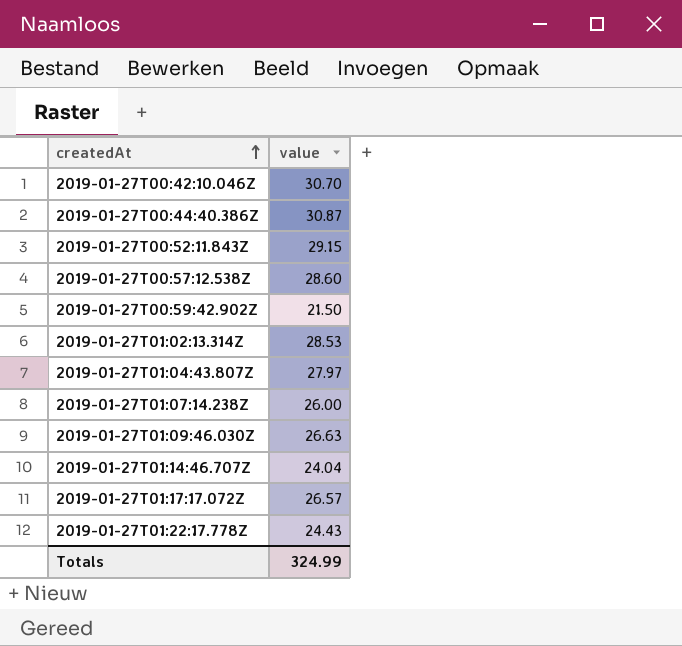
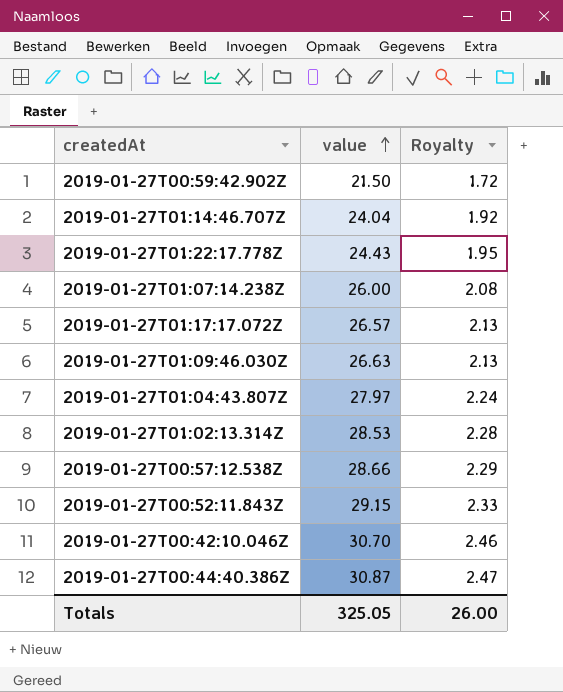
row order: createdAt ascending -> value ascending
column Royalty | formula: none -> [value] * 0.08
2019-01-27T00:57:12.538Z | value: 28.60 -> 28.66
Totals | value: 324.99 -> 325.05

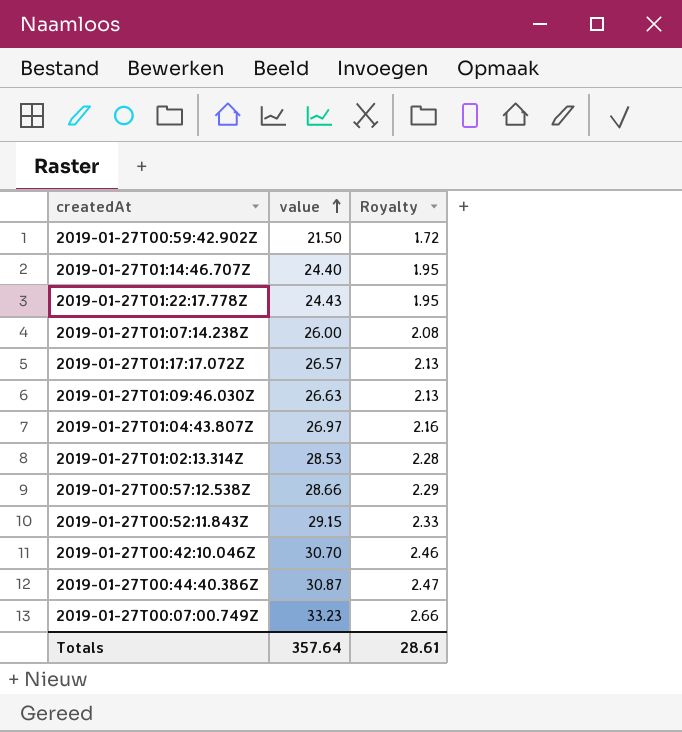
2019-01-27T01:14:46.707Z | value: 24.04 -> 24.40
2019-01-27T01:14:46.707Z | Royalty: 1.92 -> 1.95
2019-01-27T01:04:43.807Z | value: 27.97 -> 26.97
2019-01-27T01:04:43.807Z | Royalty: 2.24 -> 2.16
row 2019-01-27T00:07:00.749Z: none -> 33.23 | 2.66
Totals | value: 325.05 -> 357.64
Totals | Royalty: 26.00 -> 28.61

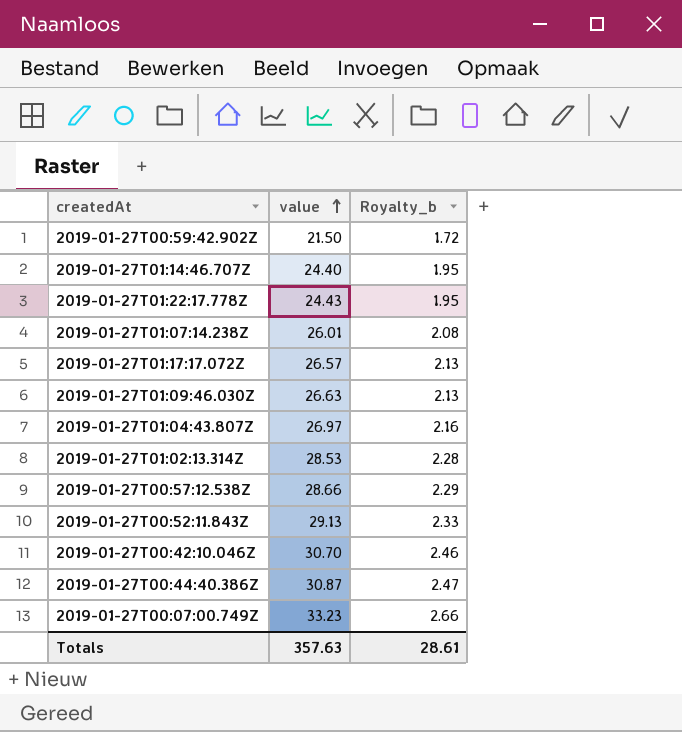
column name: Royalty -> Royalty_b
2019-01-27T01:07:14.238Z | value: 26.00 -> 26.01
2019-01-27T00:52:11.843Z | value: 29.15 -> 29.13
Totals | value: 357.64 -> 357.63

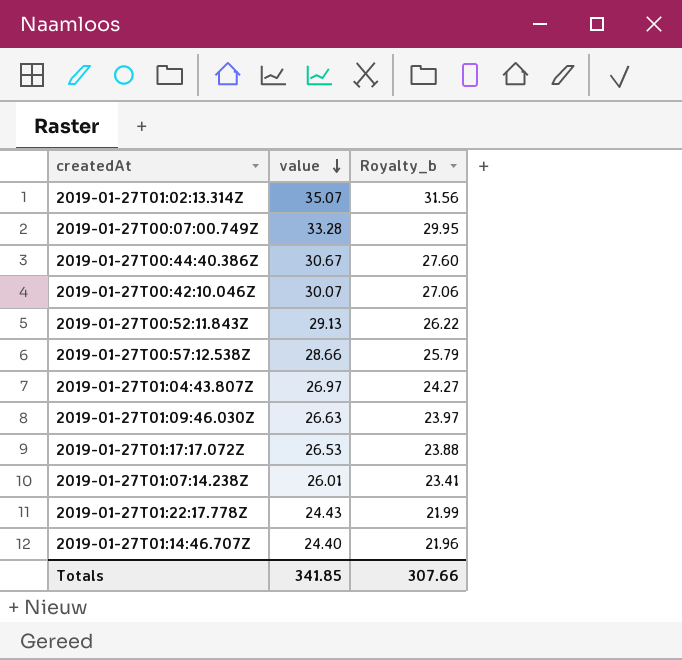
row order: value ascending -> value descending
column Royalty_b | formula: [value] * 0.08 -> [value] * 0.9
row 2019-01-27T00:59:42.902Z: 21.50 | 1.72 -> none
2019-01-27T01:02:13.314Z | value: 28.53 -> 35.07
2019-01-27T00:07:00.749Z | value: 33.23 -> 33.28
2019-01-27T00:44:40.386Z | value: 30.87 -> 30.67
2019-01-27T00:42:10.046Z | value: 30.70 -> 30.07
2019-01-27T01:17:17.072Z | value: 26.57 -> 26.53
Totals | value: 357.63 -> 341.85
Totals | Royalty_b: 28.61 -> 307.66

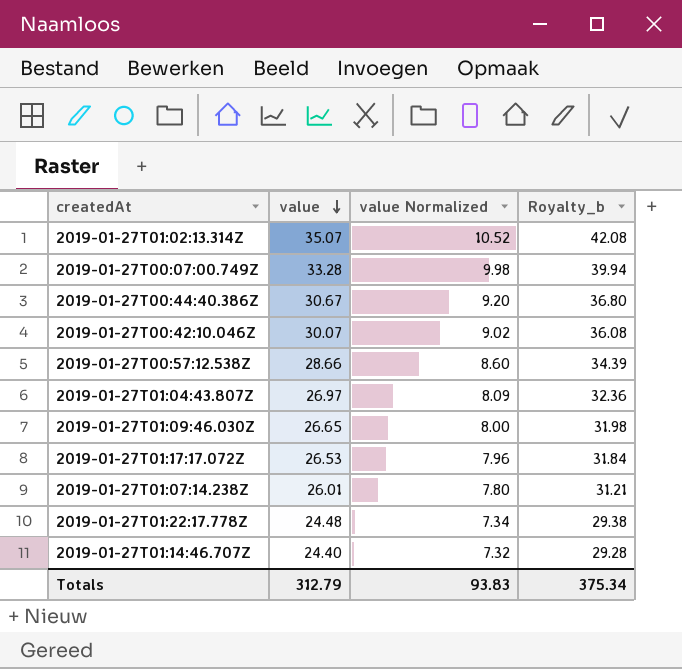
column value Normalized | formula: none -> [value] * 0.3
column Royalty_b | formula: [value] * 0.9 -> [value] * 1.2
row 2019-01-27T00:52:11.843Z: 29.13 | 26.22 -> none
2019-01-27T01:09:46.030Z | value: 26.63 -> 26.65
2019-01-27T01:22:17.778Z | value: 24.43 -> 24.48
Totals | value: 341.85 -> 312.79
Totals | Royalty_b: 307.66 -> 375.34

